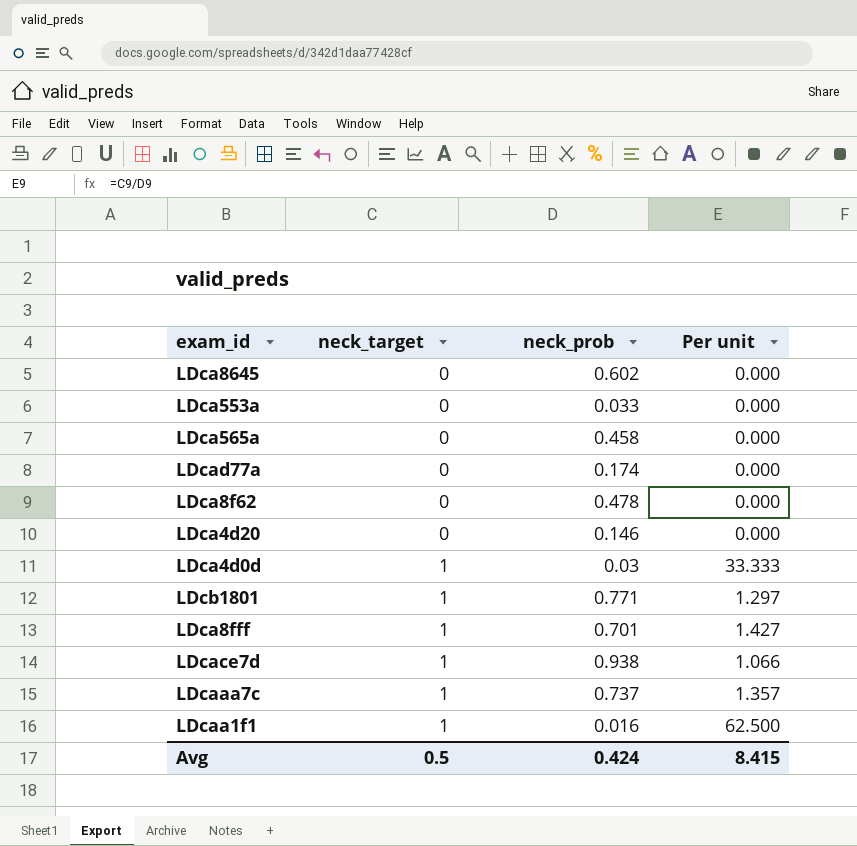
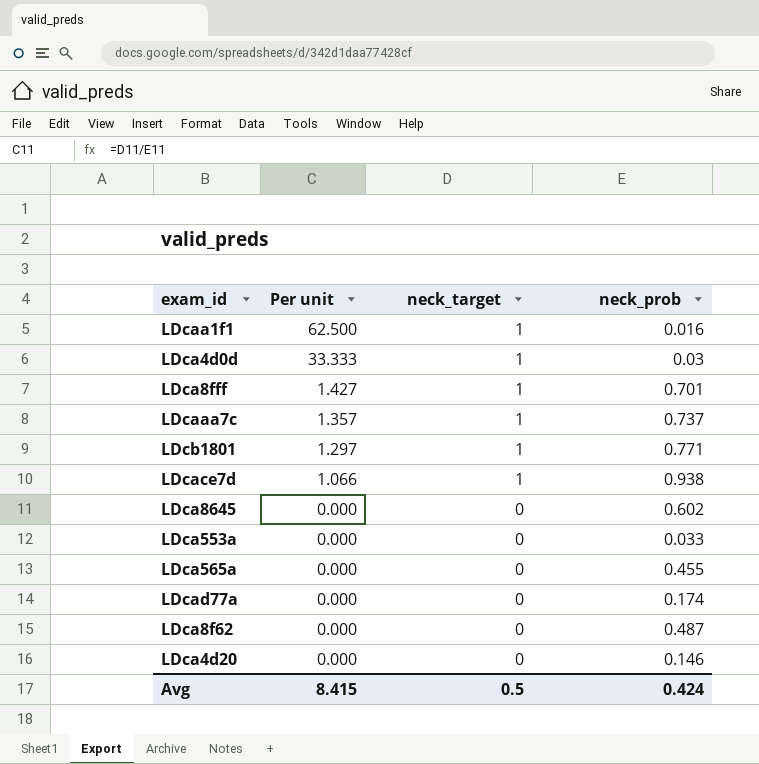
row order: neck_target ascending -> Per unit descending
column Per unit | position: 4 -> 2
LDca565a | neck_prob: 0.458 -> 0.455
LDca8f62 | neck_prob: 0.478 -> 0.487

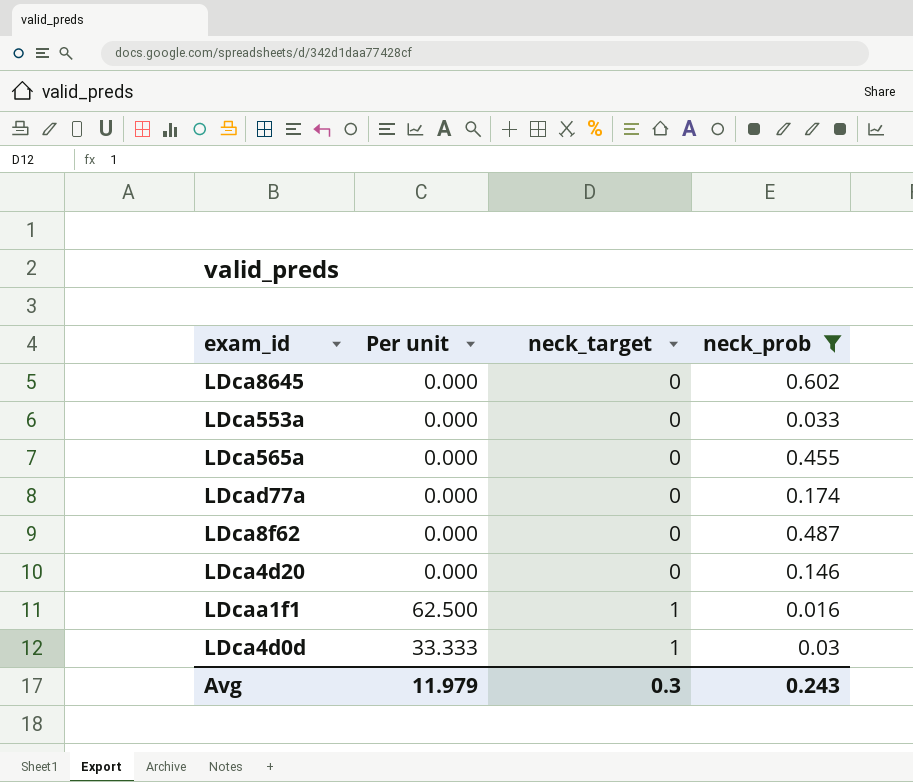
filter: none -> neck_prob <= 0.602
row order: Per unit descending -> neck_target ascending
Avg | Per unit: 8.415 -> 11.979
Avg | neck_target: 0.5 -> 0.3
Avg | neck_prob: 0.424 -> 0.243

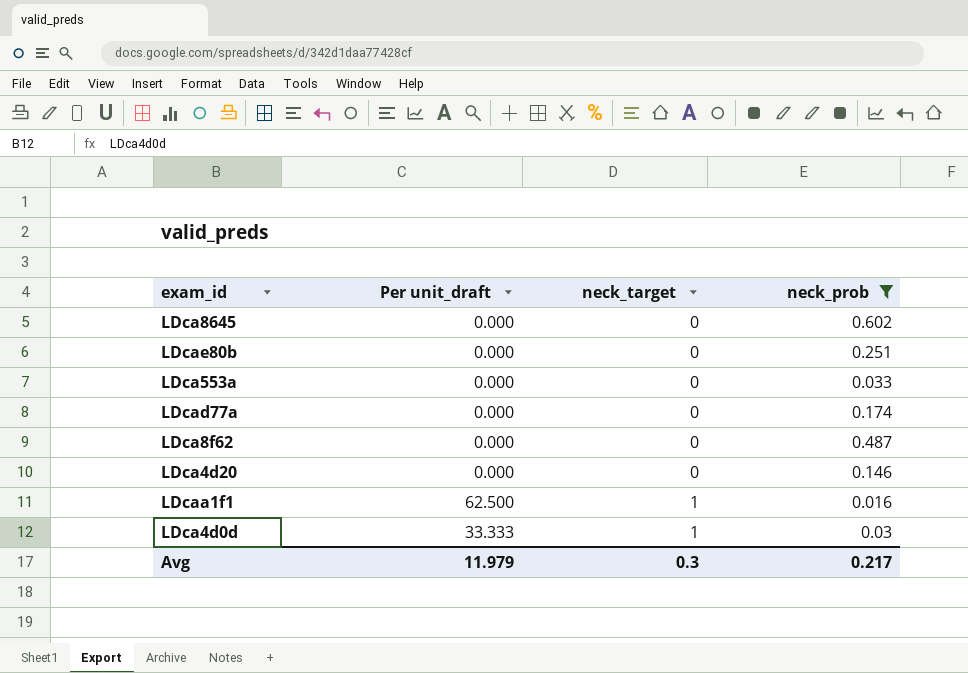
column name: Per unit -> Per unit_draft
row LDca565a: 0.000 | 0 | 0.455 -> none
row LDcae80b: none -> 0.000 | 0 | 0.251
Avg | neck_prob: 0.243 -> 0.217

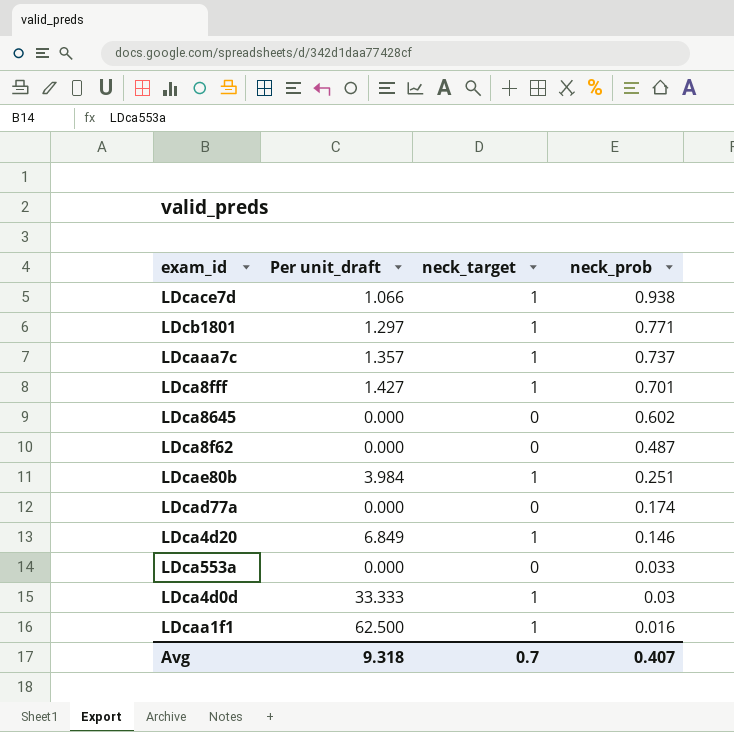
filter: neck_prob <= 0.602 -> none
row order: neck_target ascending -> neck_prob descending
LDcae80b | Per unit_draft: 0.000 -> 3.984
LDcae80b | neck_target: 0 -> 1
LDca4d20 | Per unit_draft: 0.000 -> 6.849
LDca4d20 | neck_target: 0 -> 1
Avg | Per unit_draft: 11.979 -> 9.318
Avg | neck_target: 0.3 -> 0.7
Avg | neck_prob: 0.217 -> 0.407

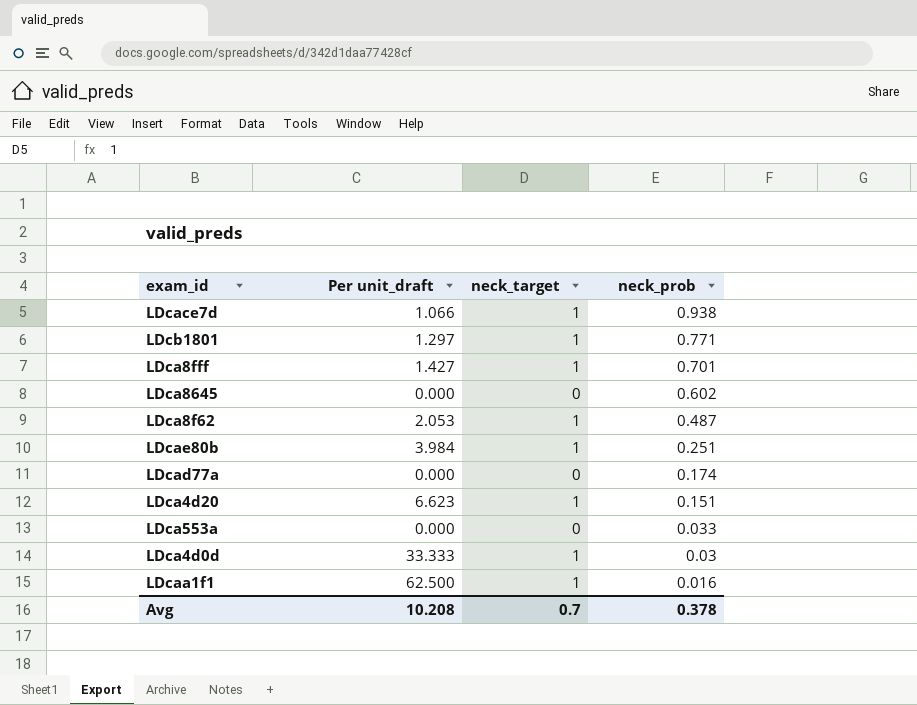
row LDcaaa7c: 1.357 | 1 | 0.737 -> none
LDca8f62 | Per unit_draft: 0.000 -> 2.053
LDca8f62 | neck_target: 0 -> 1
LDca4d20 | Per unit_draft: 6.849 -> 6.623
LDca4d20 | neck_prob: 0.146 -> 0.151
Avg | Per unit_draft: 9.318 -> 10.208
Avg | neck_prob: 0.407 -> 0.378

